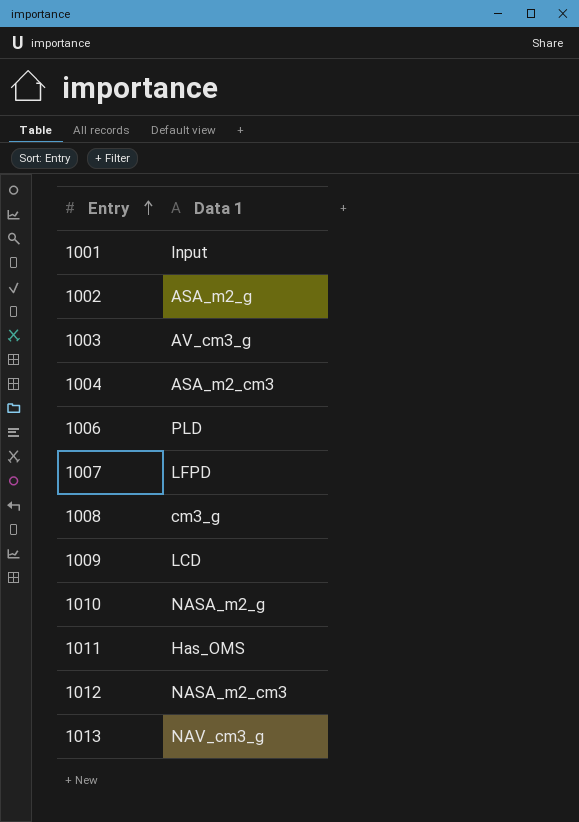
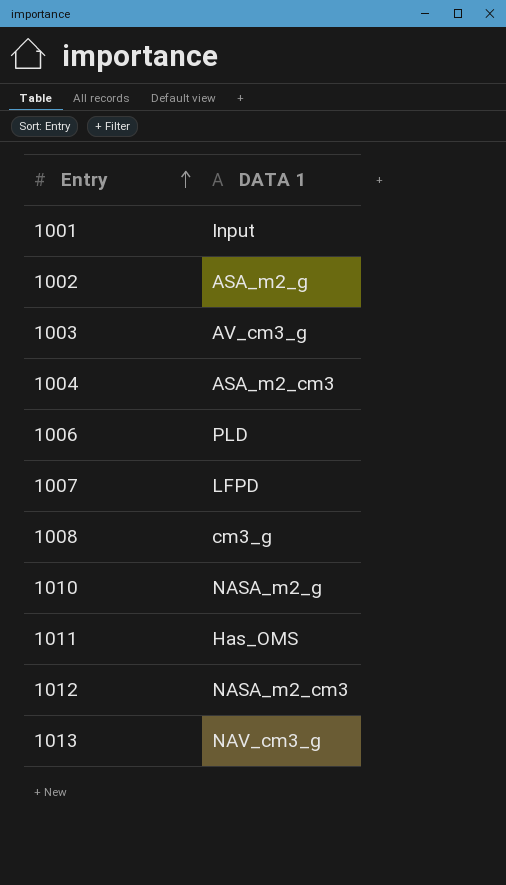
column name: Data 1 -> DATA 1
row 1009: LCD -> none

